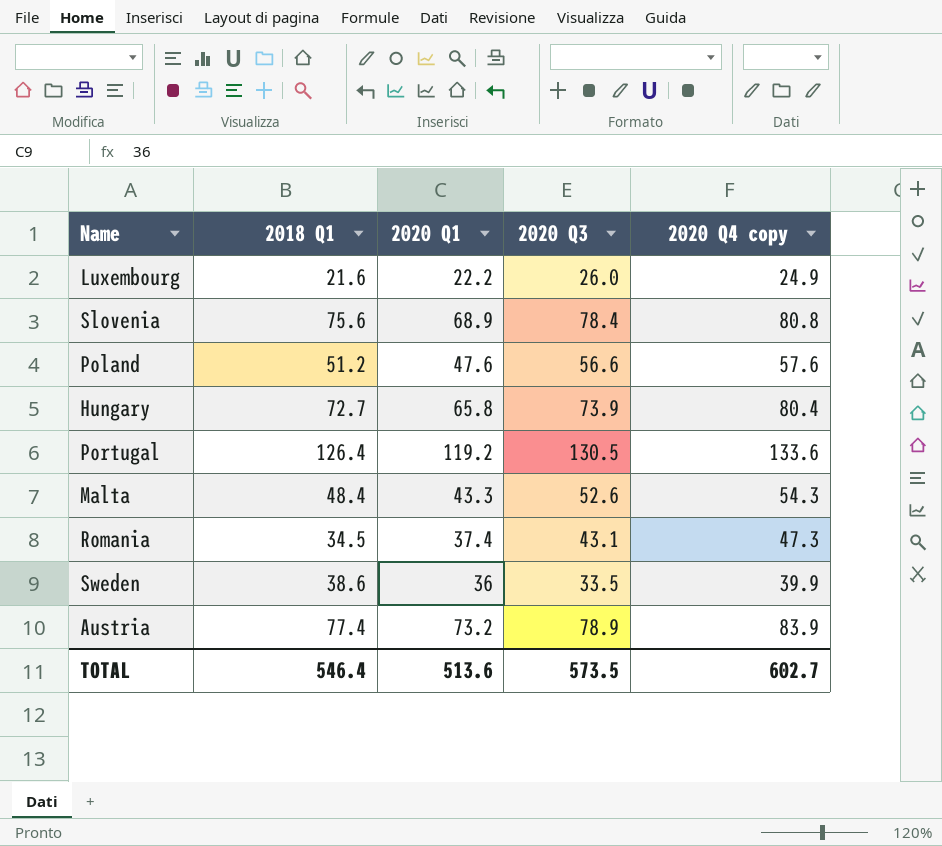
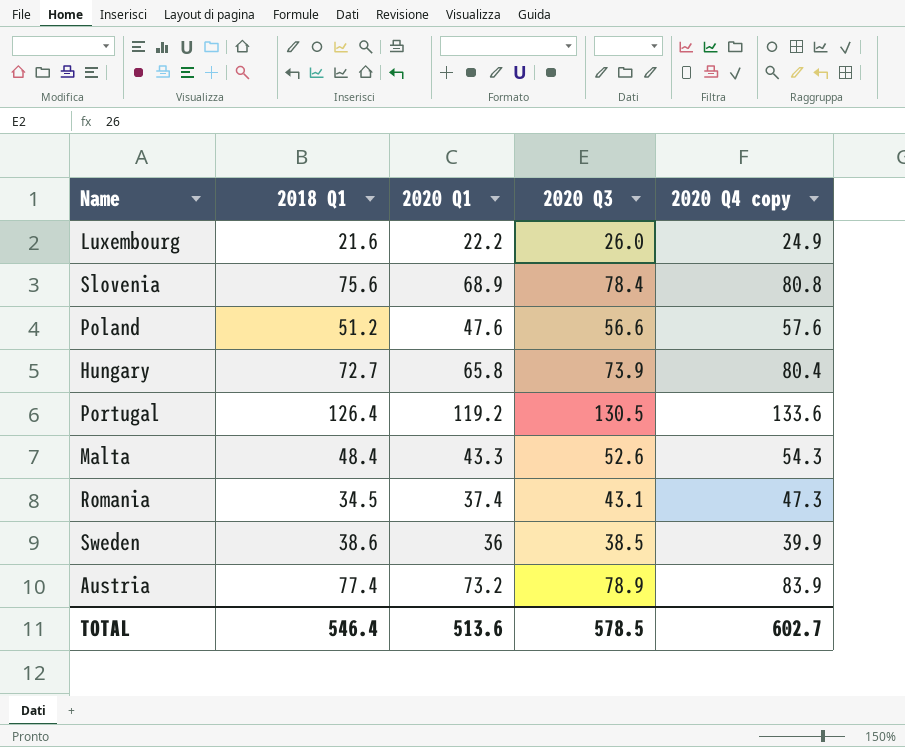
Sweden | 2020 Q3: 33.5 -> 38.5
TOTAL | 2020 Q3: 573.5 -> 578.5

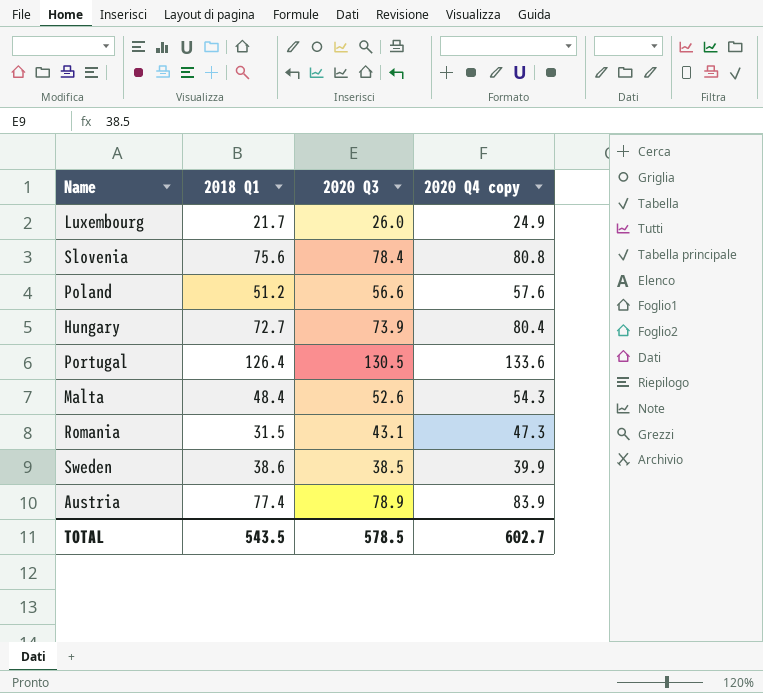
column 2020 Q1 | position: 3 -> none
Luxembourg | 2018 Q1: 21.6 -> 21.7
Romania | 2018 Q1: 34.5 -> 31.5
TOTAL | 2018 Q1: 546.4 -> 543.5

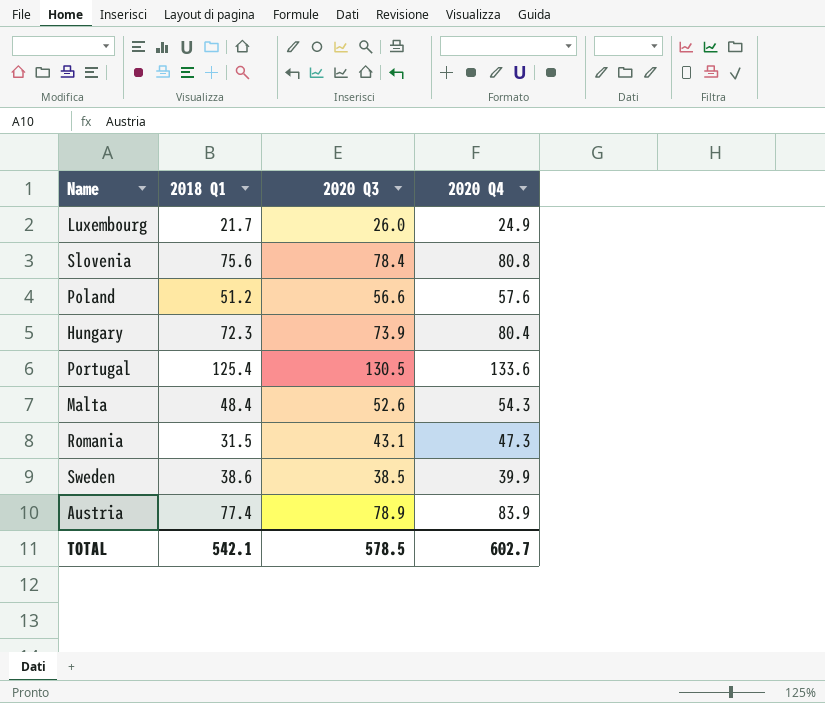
column name: 2020 Q4 copy -> 2020 Q4
Hungary | 2018 Q1: 72.7 -> 72.3
Portugal | 2018 Q1: 126.4 -> 125.4
TOTAL | 2018 Q1: 543.5 -> 542.1

